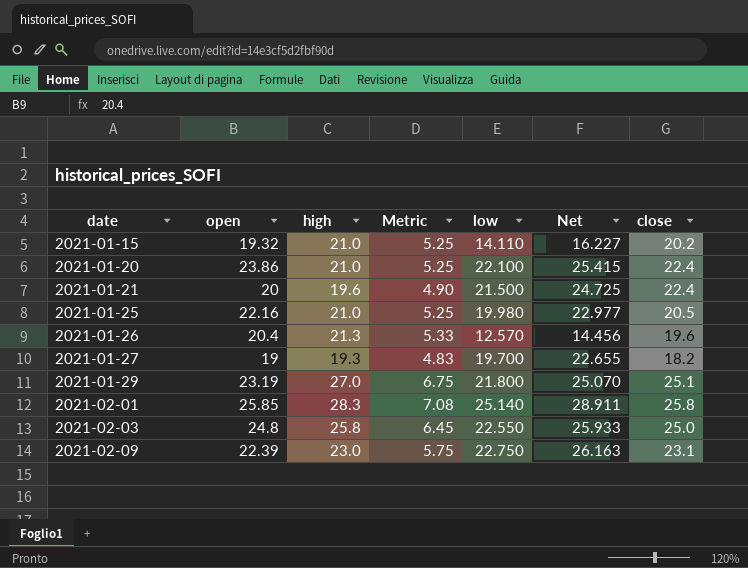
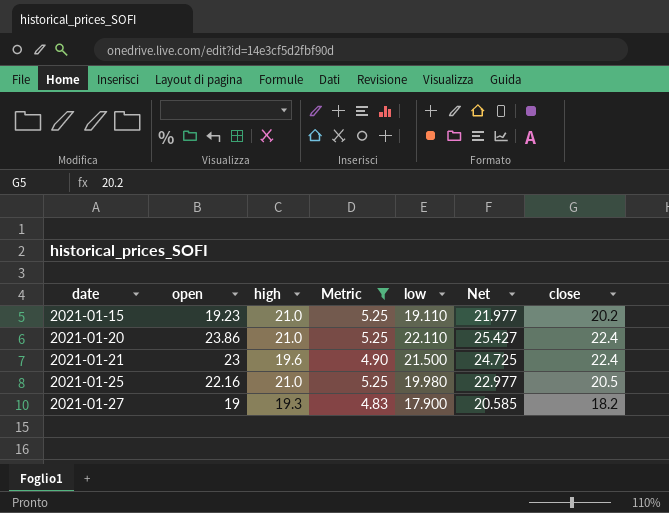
filter: none -> Metric <= 5.25
2021-01-15 | open: 19.32 -> 19.23
2021-01-15 | low: 14.110 -> 19.110
2021-01-15 | Net: 16.227 -> 21.977
2021-01-20 | low: 22.100 -> 22.110
2021-01-20 | Net: 25.415 -> 25.427
2021-01-21 | open: 20 -> 23
2021-01-27 | low: 19.700 -> 17.900
2021-01-27 | Net: 22.655 -> 20.585

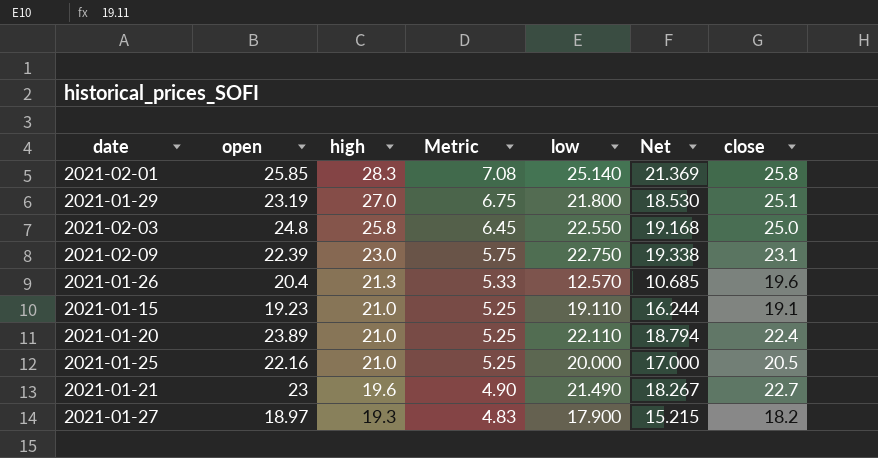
filter: Metric <= 5.25 -> none
row order: date ascending -> high descending
column Net | formula: [low] * 1.15 -> [low] * 0.85
2021-01-15 | close: 20.2 -> 19.1
2021-01-20 | open: 23.86 -> 23.89
2021-01-25 | low: 19.980 -> 20.000
2021-01-21 | low: 21.500 -> 21.490
2021-01-21 | close: 22.4 -> 22.7
2021-01-27 | open: 19 -> 18.97

